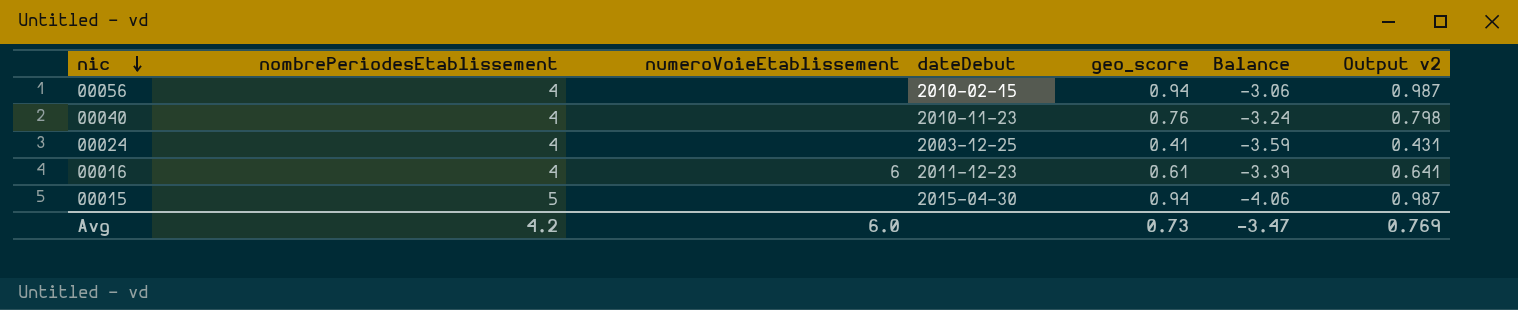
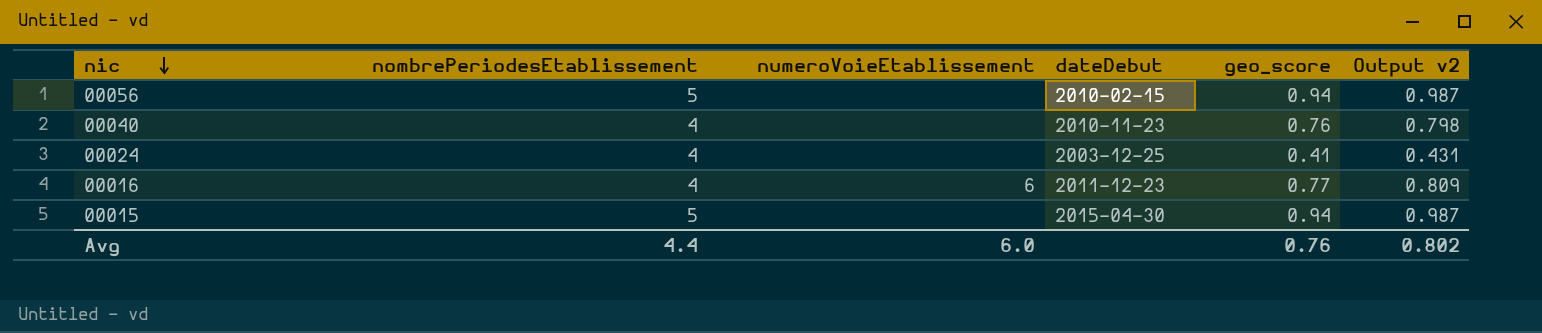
column Balance | formula: [geo_score] - [nombrePeriodesEtablissement] -> none
00056 | nombrePeriodesEtablissement: 4 -> 5
00016 | geo_score: 0.61 -> 0.77
00016 | Output v2: 0.641 -> 0.809
Avg | nombrePeriodesEtablissement: 4.2 -> 4.4
Avg | geo_score: 0.73 -> 0.76
Avg | Output v2: 0.769 -> 0.802

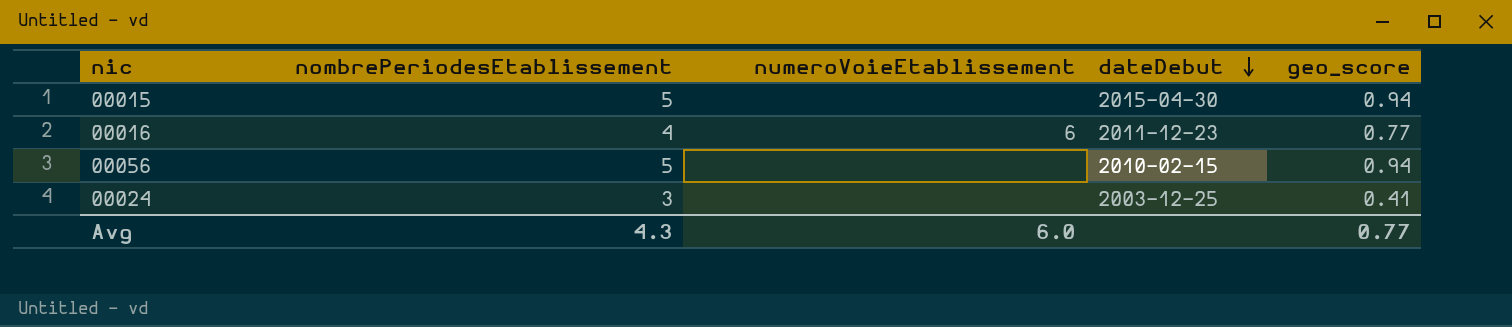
row order: nic descending -> dateDebut descending
column Output v2 | formula: [geo_score] * 1.05 -> none
row 00040: 4 | none | 2010-11-23 | 0.76 | 0.798 -> none
00024 | nombrePeriodesEtablissement: 4 -> 3
Avg | nombrePeriodesEtablissement: 4.4 -> 4.3
Avg | geo_score: 0.76 -> 0.77

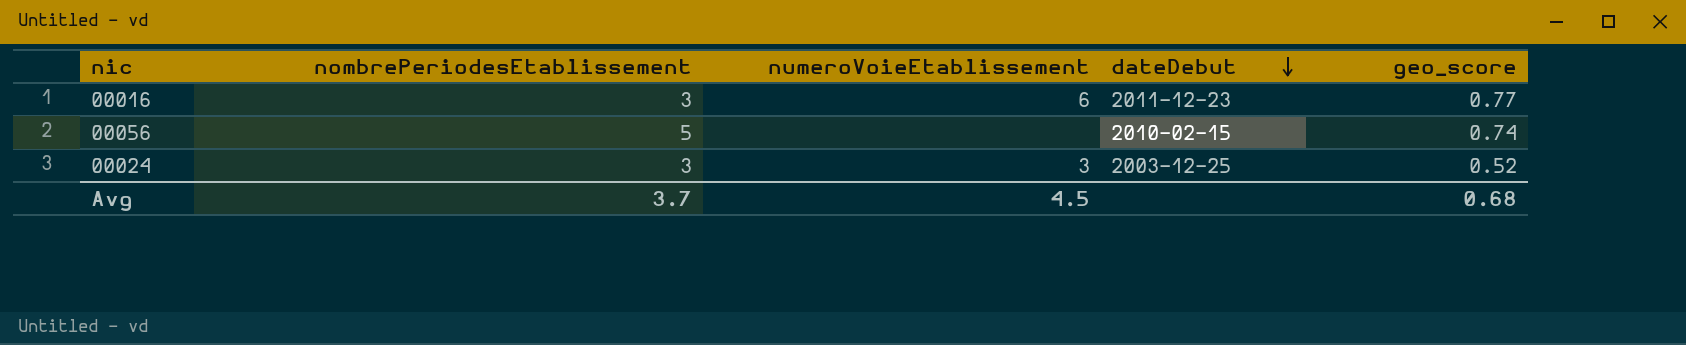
row 00015: 5 | none | 2015-04-30 | 0.94 -> none
00016 | nombrePeriodesEtablissement: 4 -> 3
00056 | geo_score: 0.94 -> 0.74
00024 | numeroVoieEtablissement: none -> 3
00024 | geo_score: 0.41 -> 0.52
Avg | nombrePeriodesEtablissement: 4.3 -> 3.7
Avg | numeroVoieEtablissement: 6.0 -> 4.5
Avg | geo_score: 0.77 -> 0.68

